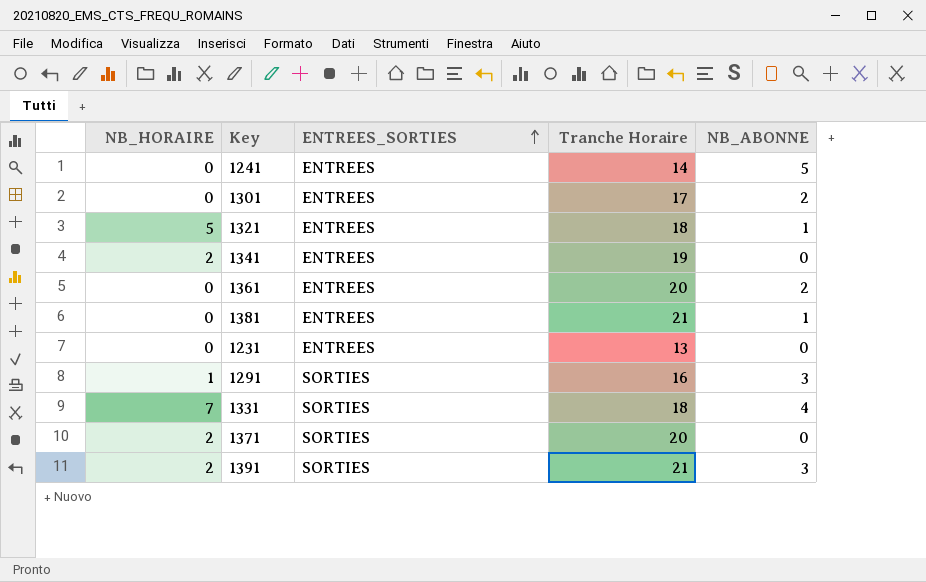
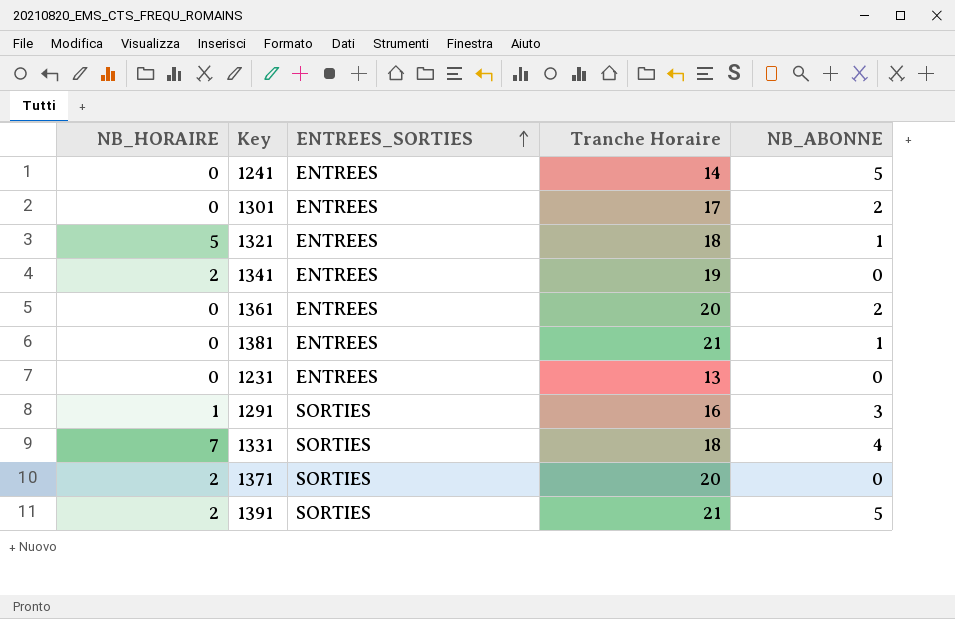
1391 | NB_ABONNE: 3 -> 5

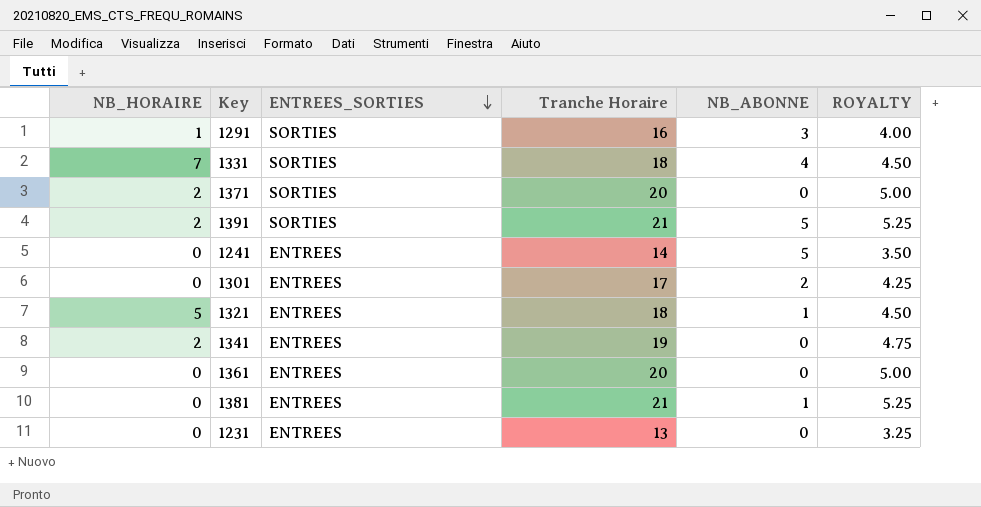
row order: ENTREES_SORTIES ascending -> ENTREES_SORTIES descending
column ROYALTY | formula: none -> [Tranche Horaire] * 0.25
1361 | NB_ABONNE: 2 -> 0

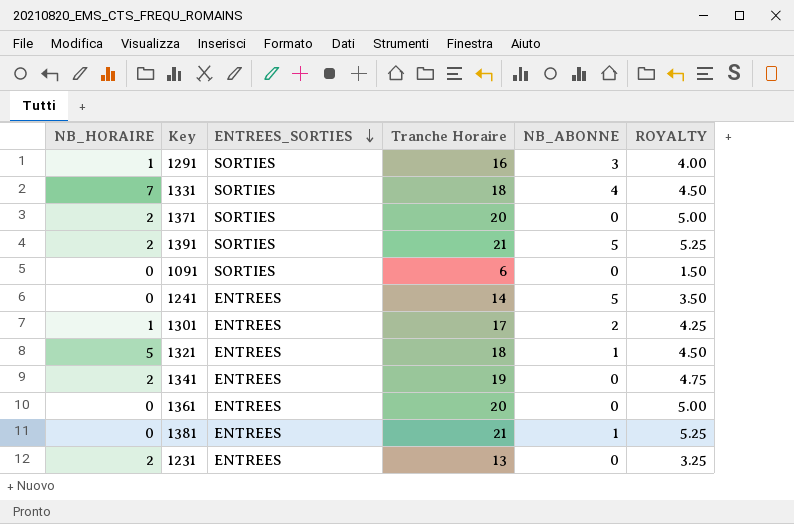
row 1091: none -> 0 | SORTIES | 6 | 0 | 1.50
1301 | NB_HORAIRE: 0 -> 1
1231 | NB_HORAIRE: 0 -> 2

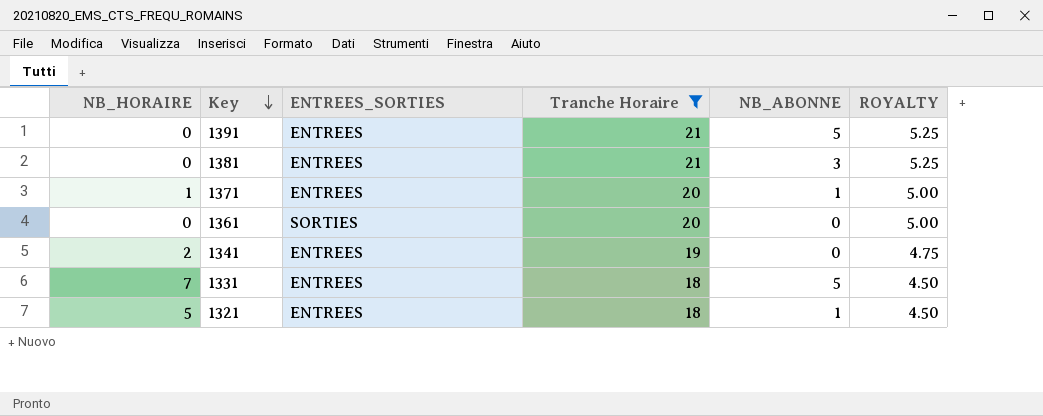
filter: none -> Tranche Horaire >= 18
row order: ENTREES_SORTIES descending -> Key descending
1391 | NB_HORAIRE: 2 -> 0
1391 | ENTREES_SORTIES: SORTIES -> ENTREES
1381 | NB_ABONNE: 1 -> 3
1371 | NB_HORAIRE: 2 -> 1
1371 | ENTREES_SORTIES: SORTIES -> ENTREES
1371 | NB_ABONNE: 0 -> 1
1361 | ENTREES_SORTIES: ENTREES -> SORTIES
1331 | ENTREES_SORTIES: SORTIES -> ENTREES
1331 | NB_ABONNE: 4 -> 5

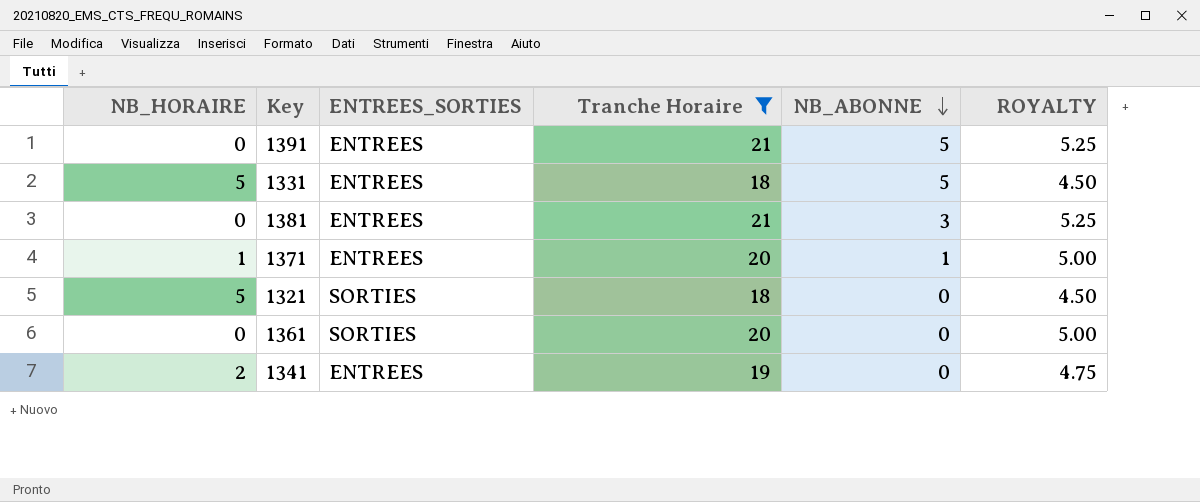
row order: Key descending -> NB_ABONNE descending
1331 | NB_HORAIRE: 7 -> 5
1321 | ENTREES_SORTIES: ENTREES -> SORTIES
1321 | NB_ABONNE: 1 -> 0

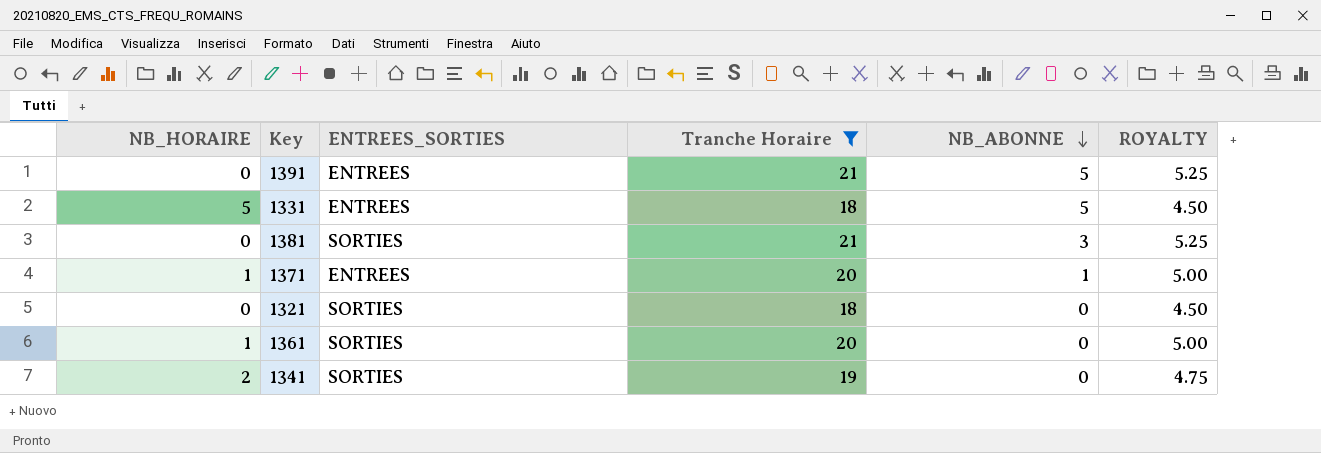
1381 | ENTREES_SORTIES: ENTREES -> SORTIES
1321 | NB_HORAIRE: 5 -> 0
1361 | NB_HORAIRE: 0 -> 1
1341 | ENTREES_SORTIES: ENTREES -> SORTIES

